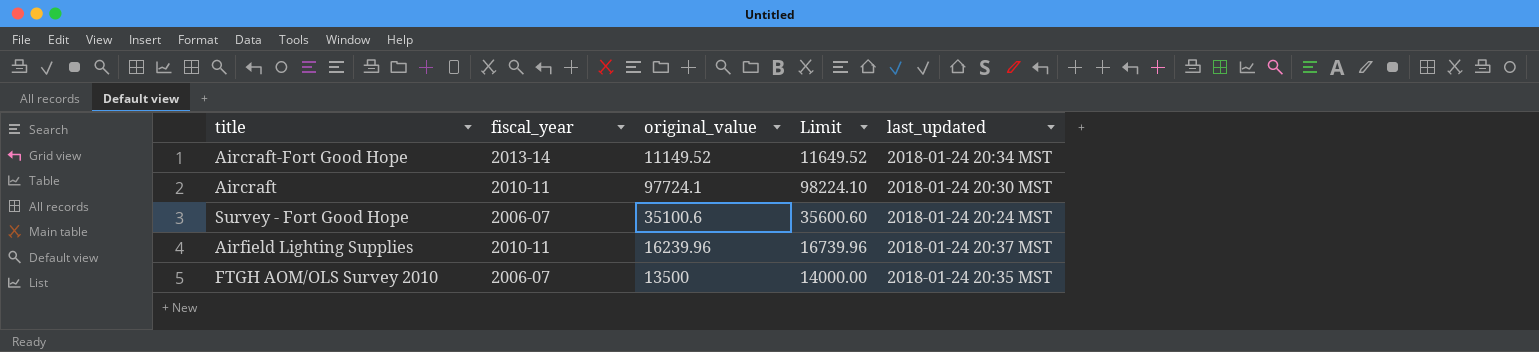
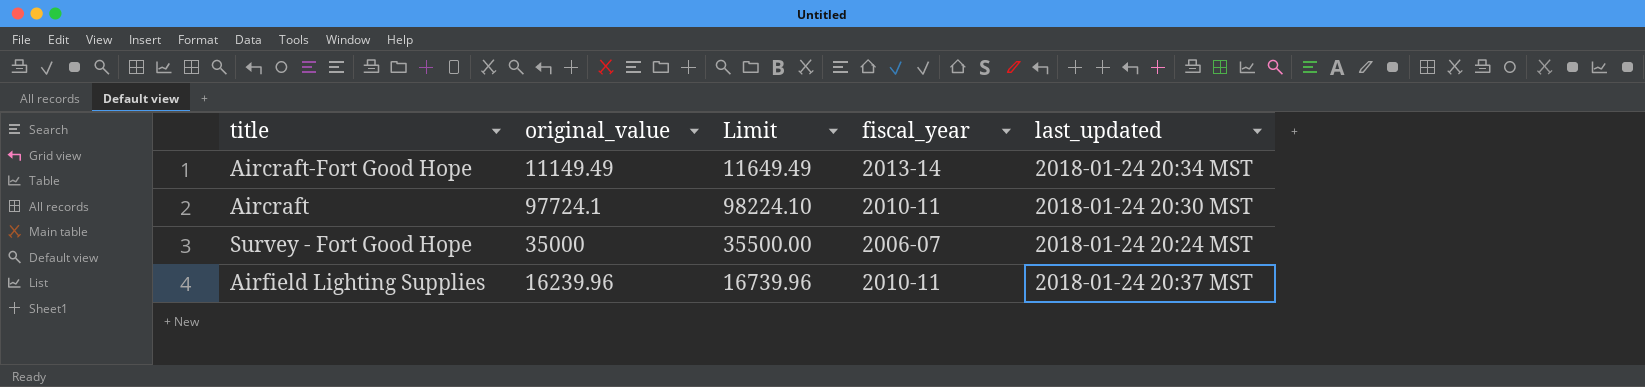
column fiscal_year | position: 2 -> 4
row FTGH AOM/OLS Survey 2010: 2006-07 | 13500 | 14000.00 | 2018-01-24 20:35 MST -> none
Aircraft-Fort Good Hope | original_value: 11149.52 -> 11149.49
Aircraft-Fort Good Hope | Limit: 11649.52 -> 11649.49
Survey - Fort Good Hope | original_value: 35100.6 -> 35000
Survey - Fort Good Hope | Limit: 35600.60 -> 35500.00

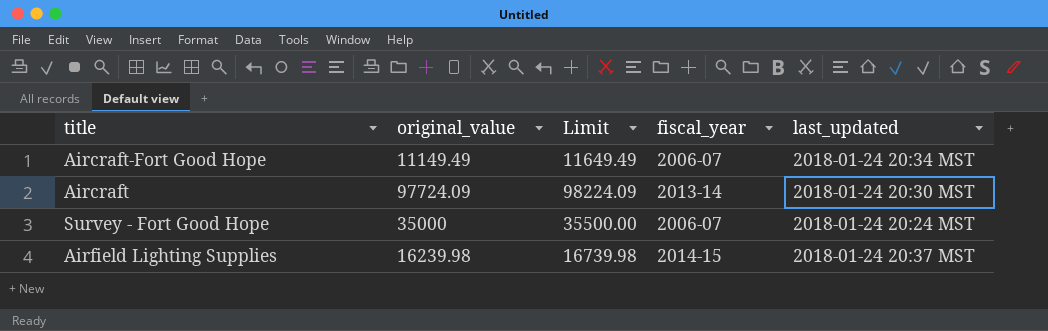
Aircraft-Fort Good Hope | fiscal_year: 2013-14 -> 2006-07
Aircraft | original_value: 97724.1 -> 97724.09
Aircraft | Limit: 98224.10 -> 98224.09
Aircraft | fiscal_year: 2010-11 -> 2013-14
Airfield Lighting Supplies | original_value: 16239.96 -> 16239.98
Airfield Lighting Supplies | Limit: 16739.96 -> 16739.98
Airfield Lighting Supplies | fiscal_year: 2010-11 -> 2014-15

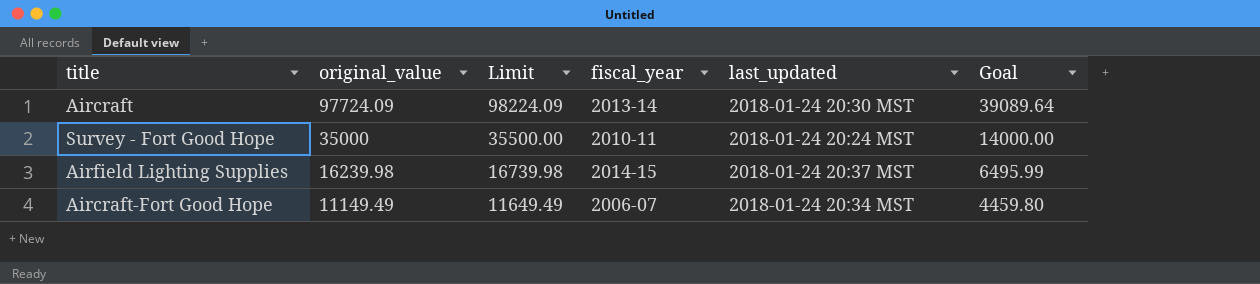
row order: none -> original_value descending
column Goal | formula: none -> [original_value] * 0.4
Survey - Fort Good Hope | fiscal_year: 2006-07 -> 2010-11

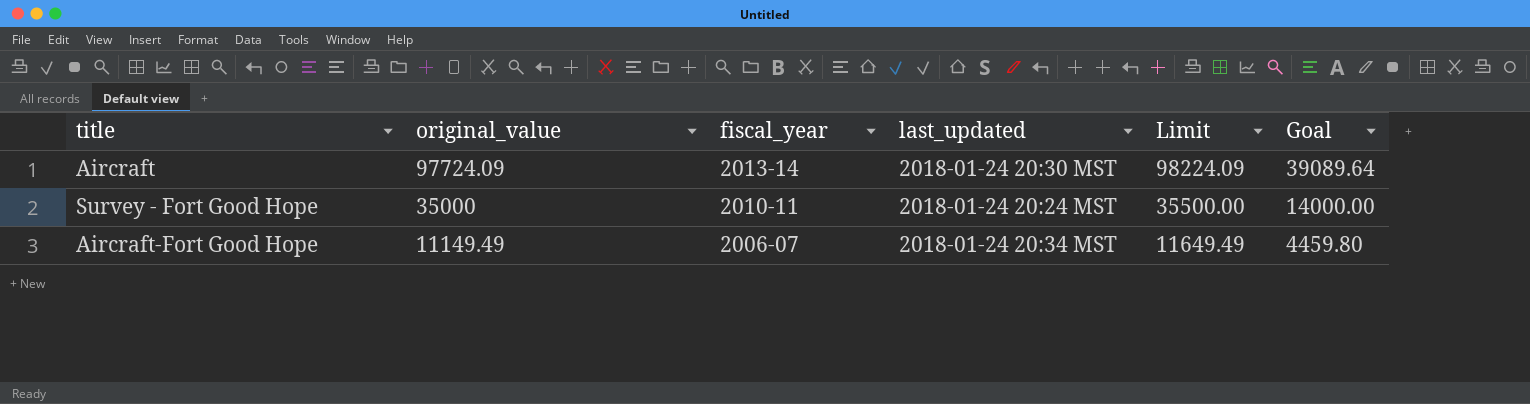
column Limit | position: 3 -> 5
row Airfield Lighting Supplies: 16239.98 | 16739.98 | 2014-15 | 2018-01-24 20:37 MST | 6495.99 -> none

